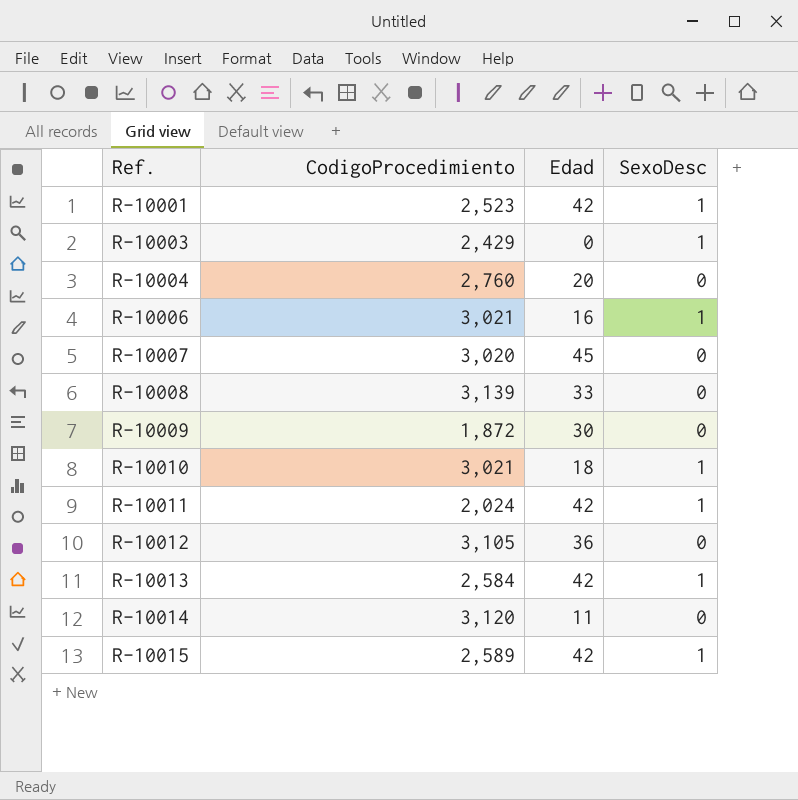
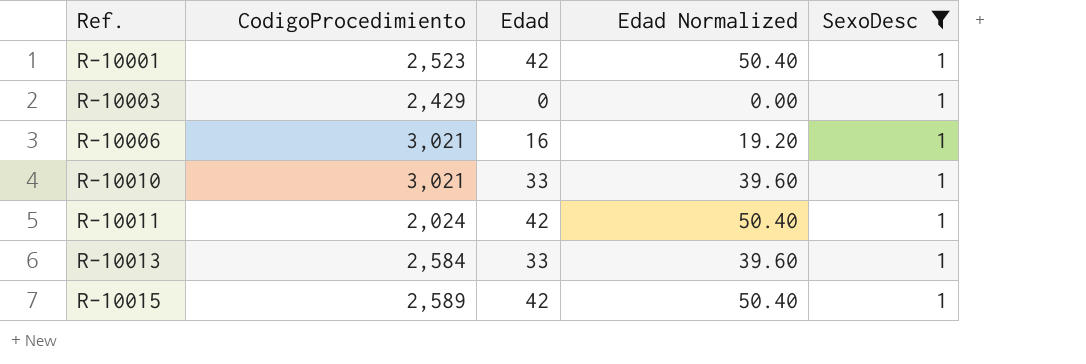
filter: none -> SexoDesc = 1
column Edad Normalized | formula: none -> [Edad] * 1.2
R-10010 | Edad: 18 -> 33
R-10013 | Edad: 42 -> 33

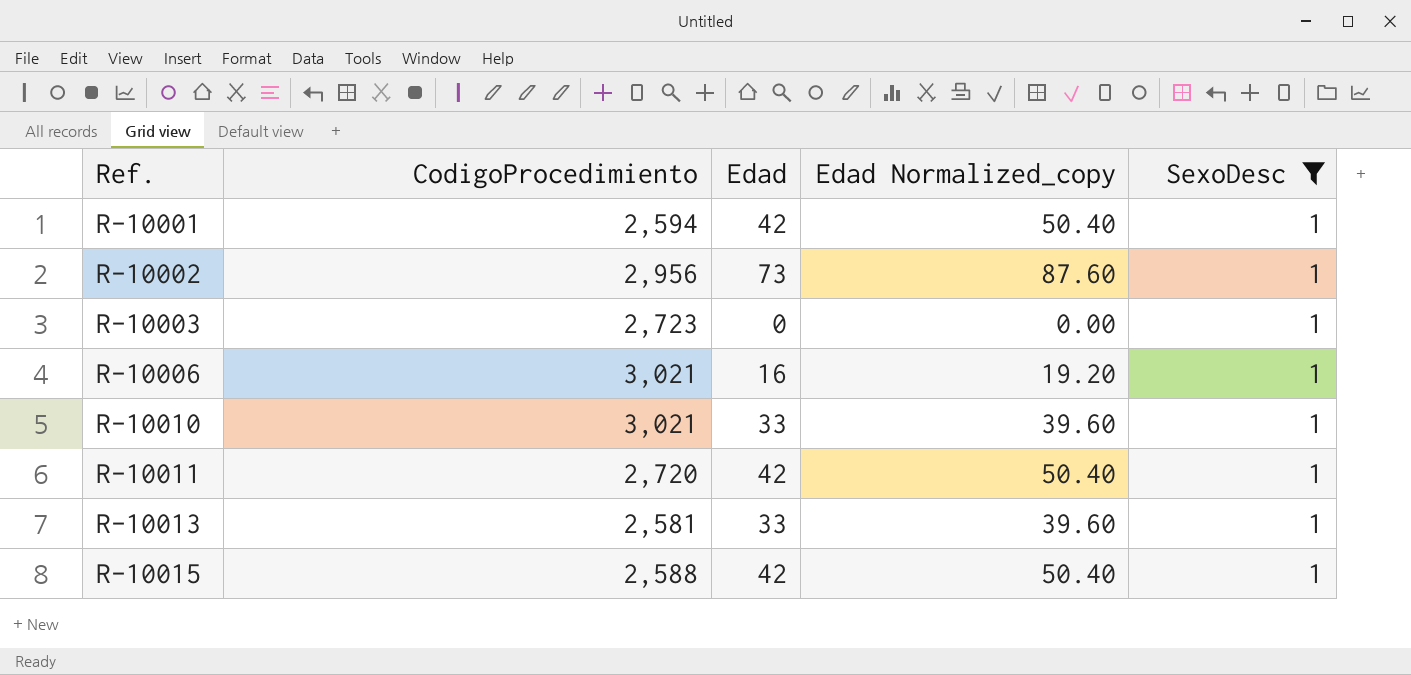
column name: Edad Normalized -> Edad Normalized_copy
R-10001 | CodigoProcedimiento: 2,523 -> 2,594
row R-10002: none -> 2,956 | 73 | 87.60 | 1
R-10003 | CodigoProcedimiento: 2,429 -> 2,723
R-10011 | CodigoProcedimiento: 2,024 -> 2,720
R-10013 | CodigoProcedimiento: 2,584 -> 2,581
R-10015 | CodigoProcedimiento: 2,589 -> 2,588

